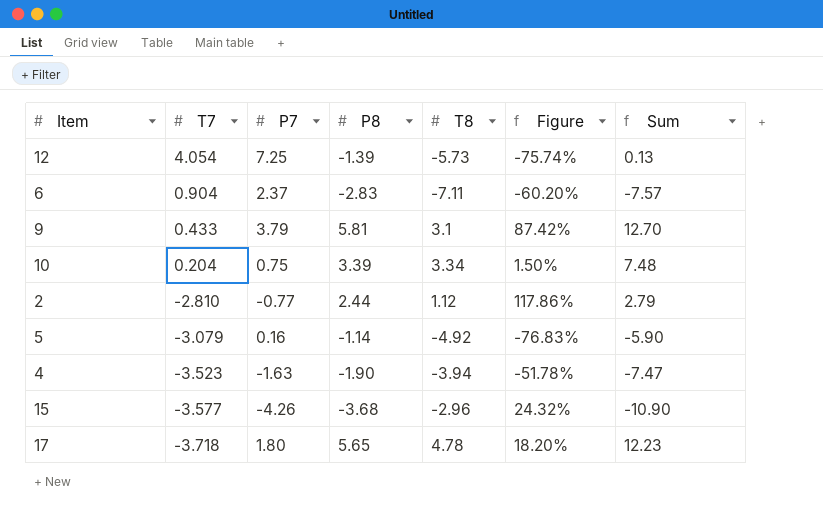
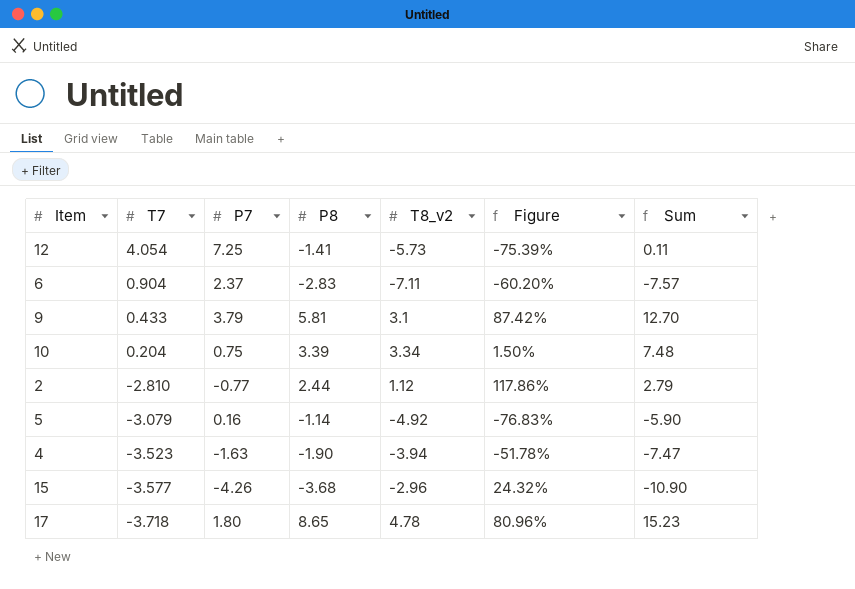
column name: T8 -> T8_v2
12 | P8: -1.39 -> -1.41
12 | Figure: -75.74% -> -75.39%
12 | Sum: 0.13 -> 0.11
17 | P8: 5.65 -> 8.65
17 | Figure: 18.20% -> 80.96%
17 | Sum: 12.23 -> 15.23

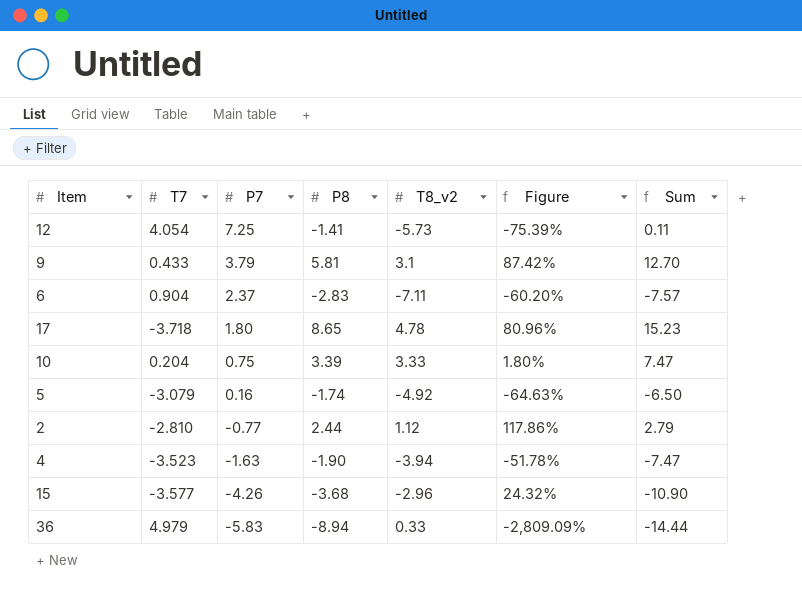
row order: T7 descending -> P7 descending
10 | T8_v2: 3.34 -> 3.33
10 | Figure: 1.50% -> 1.80%
10 | Sum: 7.48 -> 7.47
5 | P8: -1.14 -> -1.74
5 | Figure: -76.83% -> -64.63%
5 | Sum: -5.90 -> -6.50
row 36: none -> 4.979 | -5.83 | -8.94 | 0.33 | -2,809.09% | -14.44

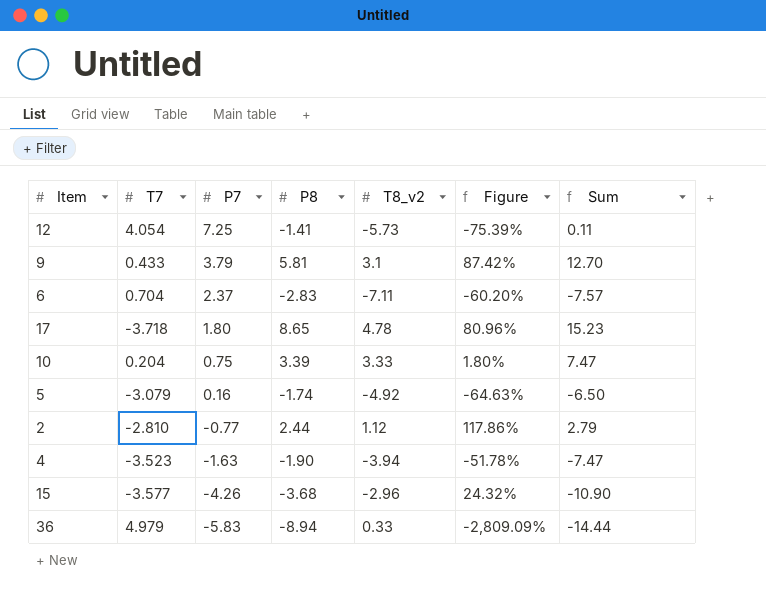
6 | T7: 0.904 -> 0.704

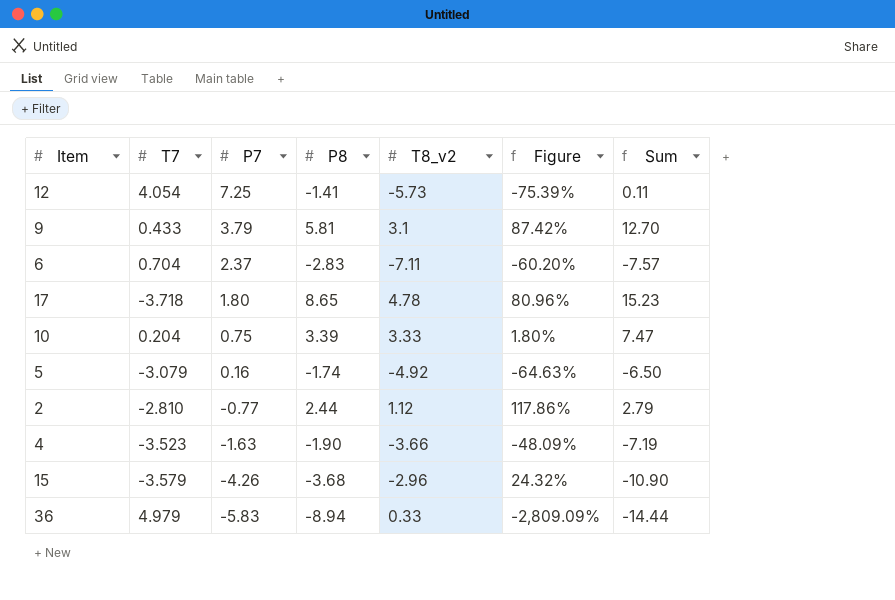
4 | T8_v2: -3.94 -> -3.66
4 | Figure: -51.78% -> -48.09%
4 | Sum: -7.47 -> -7.19
15 | T7: -3.577 -> -3.579

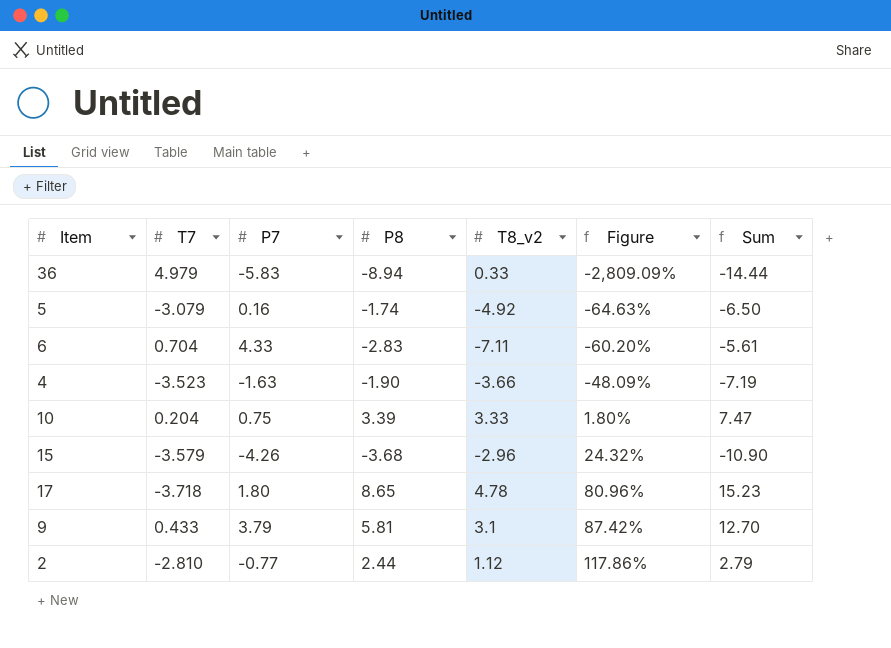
row order: P7 descending -> Figure ascending
row 12: 4.054 | 7.25 | -1.41 | -5.73 | -75.39% | 0.11 -> none
6 | P7: 2.37 -> 4.33
6 | Sum: -7.57 -> -5.61

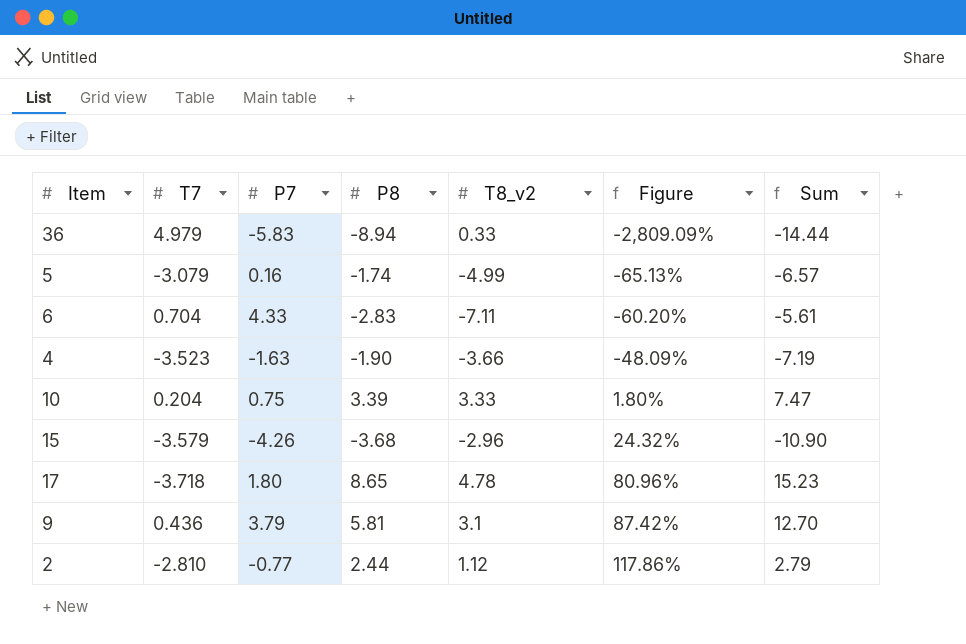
5 | T8_v2: -4.92 -> -4.99
5 | Figure: -64.63% -> -65.13%
5 | Sum: -6.50 -> -6.57
9 | T7: 0.433 -> 0.436

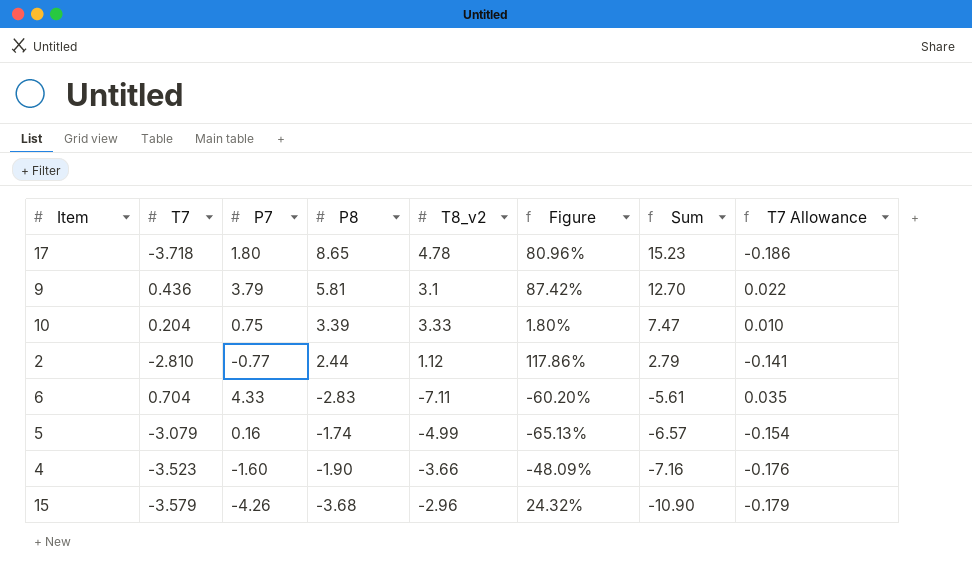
row order: Figure ascending -> Sum descending
column T7 Allowance | formula: none -> [T7] * 0.05
row 36: 4.979 | -5.83 | -8.94 | 0.33 | -2,809.09% | -14.44 -> none
4 | P7: -1.63 -> -1.60
4 | Sum: -7.19 -> -7.16

